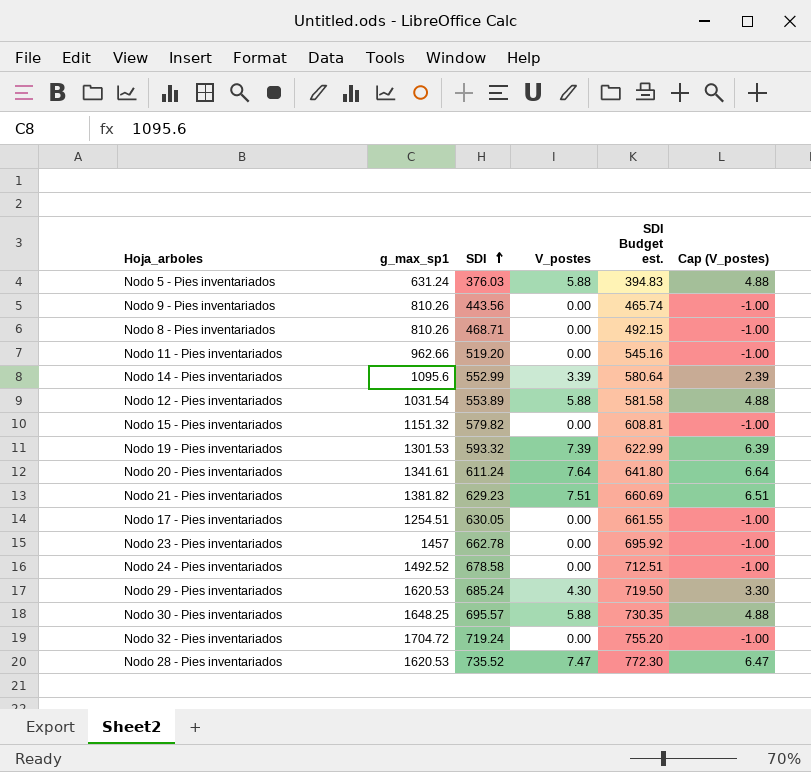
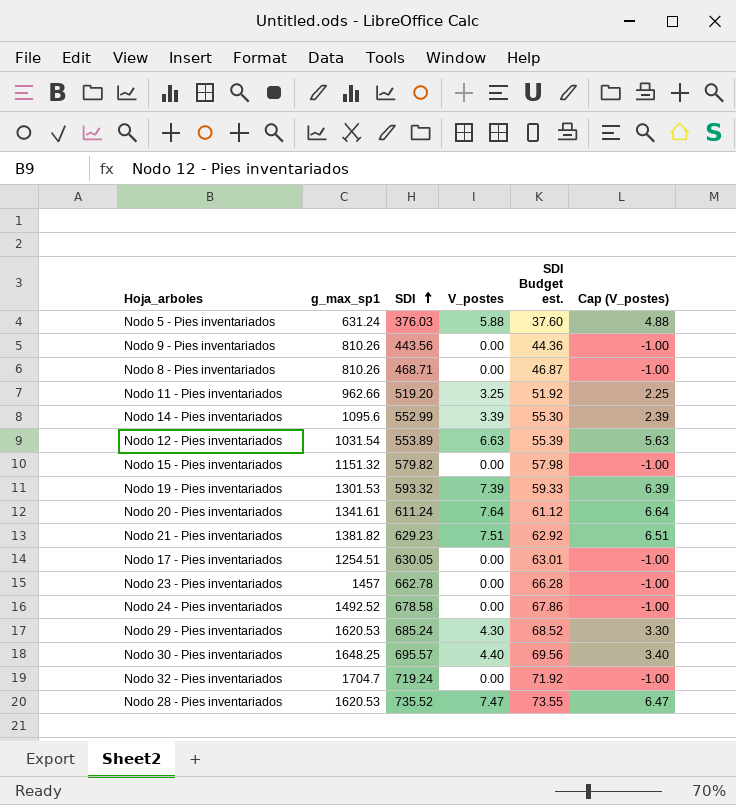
column SDI Budget est. | formula: [SDI] * 1.05 -> [SDI] * 0.1
Nodo 11 - Pies inventariados | V_postes: 0.00 -> 3.25
Nodo 11 - Pies inventariados | Cap (V_postes): -1.00 -> 2.25
Nodo 12 - Pies inventariados | V_postes: 5.88 -> 6.63
Nodo 12 - Pies inventariados | Cap (V_postes): 4.88 -> 5.63
Nodo 30 - Pies inventariados | V_postes: 5.88 -> 4.40
Nodo 30 - Pies inventariados | Cap (V_postes): 4.88 -> 3.40
Nodo 32 - Pies inventariados | g_max_sp1: 1704.72 -> 1704.7

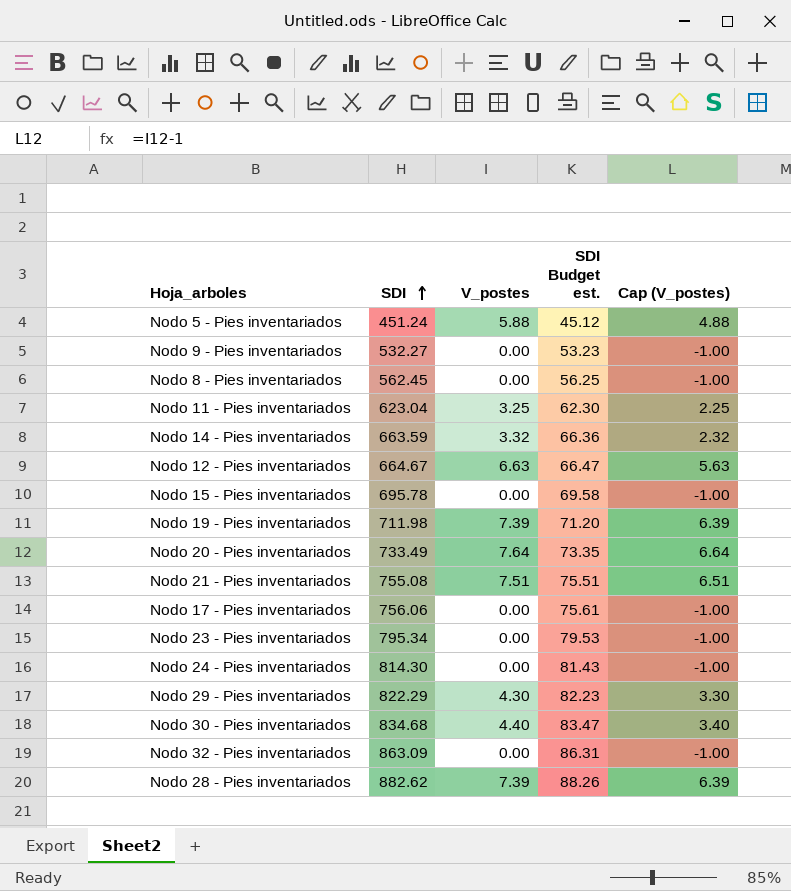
column g_max_sp1 | position: 2 -> none
Nodo 5 - Pies inventariados | SDI: 376.03 -> 451.24
Nodo 5 - Pies inventariados | SDI Budget est.: 37.60 -> 45.12
Nodo 9 - Pies inventariados | SDI: 443.56 -> 532.27
Nodo 9 - Pies inventariados | SDI Budget est.: 44.36 -> 53.23
Nodo 8 - Pies inventariados | SDI: 468.71 -> 562.45
Nodo 8 - Pies inventariados | SDI Budget est.: 46.87 -> 56.25
Nodo 11 - Pies inventariados | SDI: 519.20 -> 623.04
Nodo 11 - Pies inventariados | SDI Budget est.: 51.92 -> 62.30
Nodo 14 - Pies inventariados | SDI: 552.99 -> 663.59
Nodo 14 - Pies inventariados | V_postes: 3.39 -> 3.32
Nodo 14 - Pies inventariados | SDI Budget est.: 55.30 -> 66.36
Nodo 14 - Pies inventariados | Cap (V_postes): 2.39 -> 2.32
Nodo 12 - Pies inventariados | SDI: 553.89 -> 664.67
Nodo 12 - Pies inventariados | SDI Budget est.: 55.39 -> 66.47
Nodo 15 - Pies inventariados | SDI: 579.82 -> 695.78
Nodo 15 - Pies inventariados | SDI Budget est.: 57.98 -> 69.58
Nodo 19 - Pies inventariados | SDI: 593.32 -> 711.98
Nodo 19 - Pies inventariados | SDI Budget est.: 59.33 -> 71.20
Nodo 20 - Pies inventariados | SDI: 611.24 -> 733.49
Nodo 20 - Pies inventariados | SDI Budget est.: 61.12 -> 73.35
Nodo 21 - Pies inventariados | SDI: 629.23 -> 755.08
Nodo 21 - Pies inventariados | SDI Budget est.: 62.92 -> 75.51
Nodo 17 - Pies inventariados | SDI: 630.05 -> 756.06
Nodo 17 - Pies inventariados | SDI Budget est.: 63.01 -> 75.61
Nodo 23 - Pies inventariados | SDI: 662.78 -> 795.34
Nodo 23 - Pies inventariados | SDI Budget est.: 66.28 -> 79.53
Nodo 24 - Pies inventariados | SDI: 678.58 -> 814.30
Nodo 24 - Pies inventariados | SDI Budget est.: 67.86 -> 81.43
Nodo 29 - Pies inventariados | SDI: 685.24 -> 822.29
Nodo 29 - Pies inventariados | SDI Budget est.: 68.52 -> 82.23
Nodo 30 - Pies inventariados | SDI: 695.57 -> 834.68
Nodo 30 - Pies inventariados | SDI Budget est.: 69.56 -> 83.47
Nodo 32 - Pies inventariados | SDI: 719.24 -> 863.09
Nodo 32 - Pies inventariados | SDI Budget est.: 71.92 -> 86.31
Nodo 28 - Pies inventariados | SDI: 735.52 -> 882.62
Nodo 28 - Pies inventariados | V_postes: 7.47 -> 7.39
Nodo 28 - Pies inventariados | SDI Budget est.: 73.55 -> 88.26
Nodo 28 - Pies inventariados | Cap (V_postes): 6.47 -> 6.39

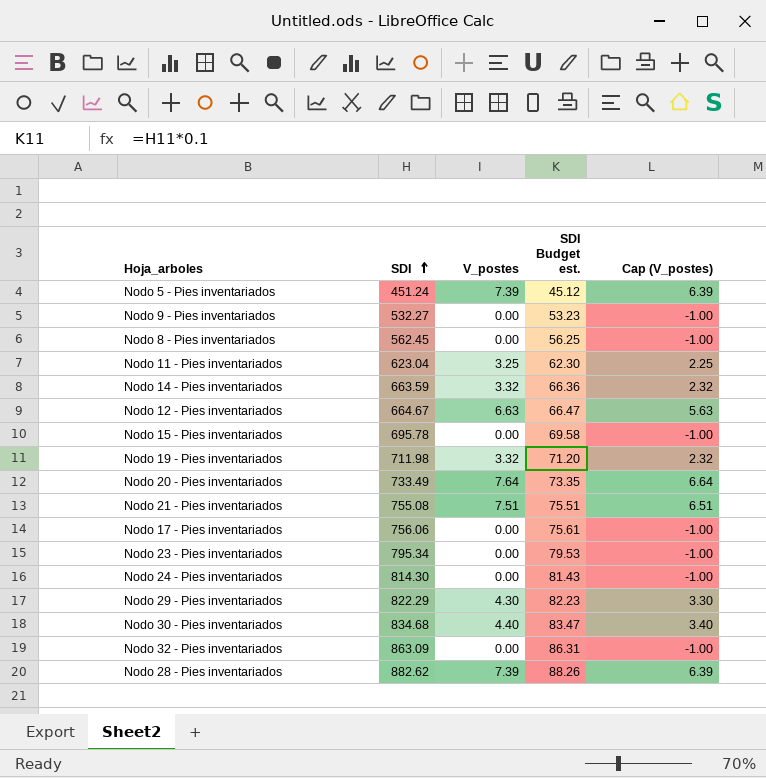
Nodo 5 - Pies inventariados | V_postes: 5.88 -> 7.39
Nodo 5 - Pies inventariados | Cap (V_postes): 4.88 -> 6.39
Nodo 19 - Pies inventariados | V_postes: 7.39 -> 3.32
Nodo 19 - Pies inventariados | Cap (V_postes): 6.39 -> 2.32

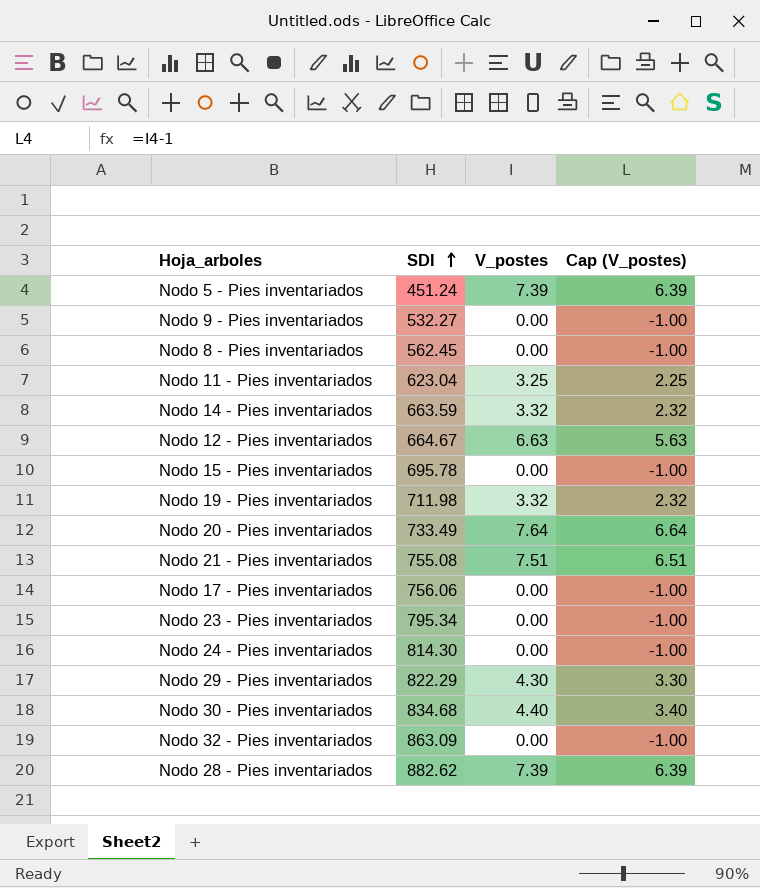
column SDI Budget est. | formula: [SDI] * 0.1 -> none

